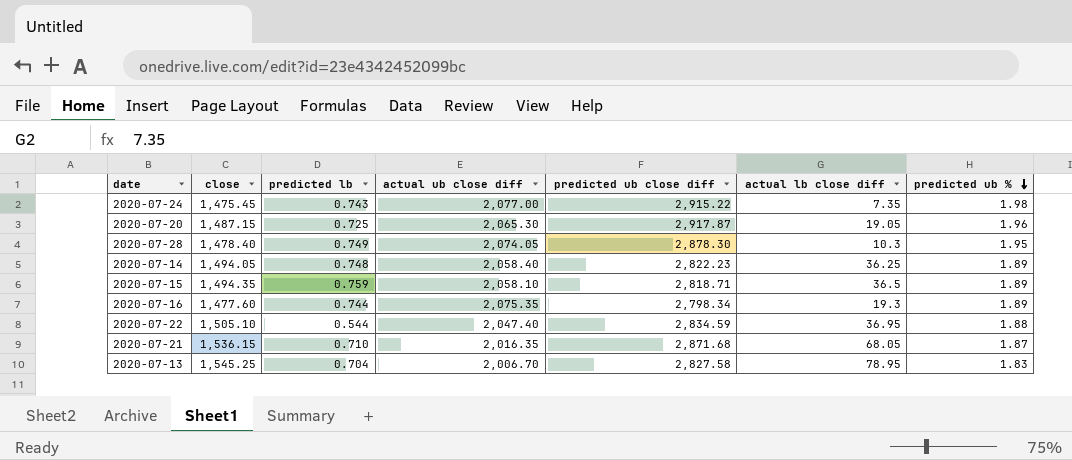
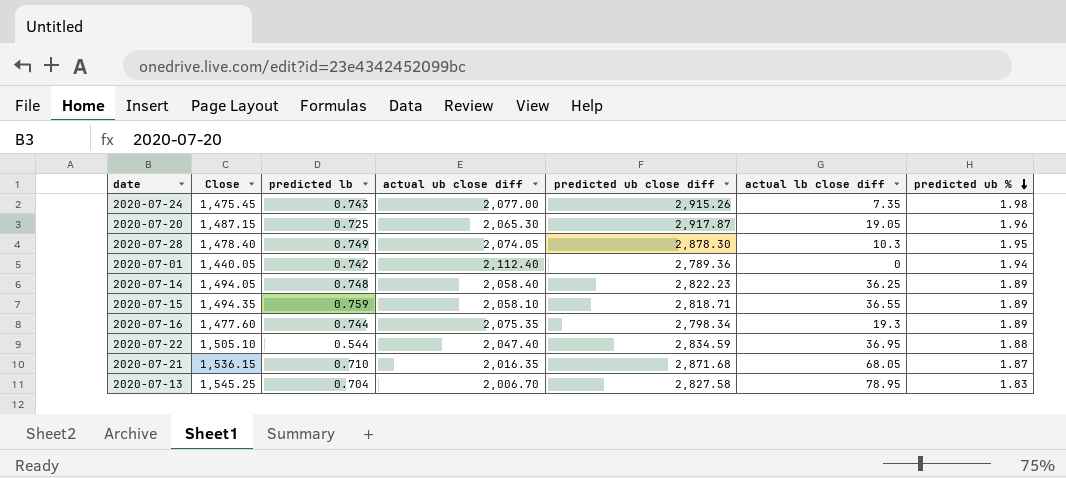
column name: close -> Close
2020-07-24 | predicted ub close diff: 2,915.22 -> 2,915.26
row 2020-07-01: none -> 1,440.05 | 0.742 | 2,112.40 | 2,789.36 | 0 | 1.94
2020-07-15 | actual lb close diff: 36.5 -> 36.55

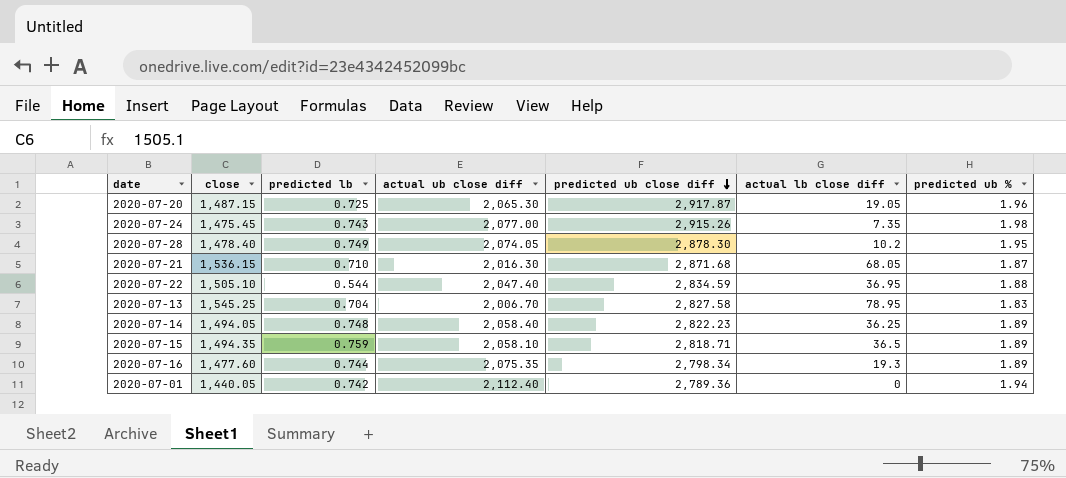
row order: predicted ub % descending -> predicted ub close diff descending
column name: Close -> close
2020-07-28 | actual lb close diff: 10.3 -> 10.2
2020-07-21 | actual ub close diff: 2,016.35 -> 2,016.30
2020-07-15 | actual lb close diff: 36.55 -> 36.5

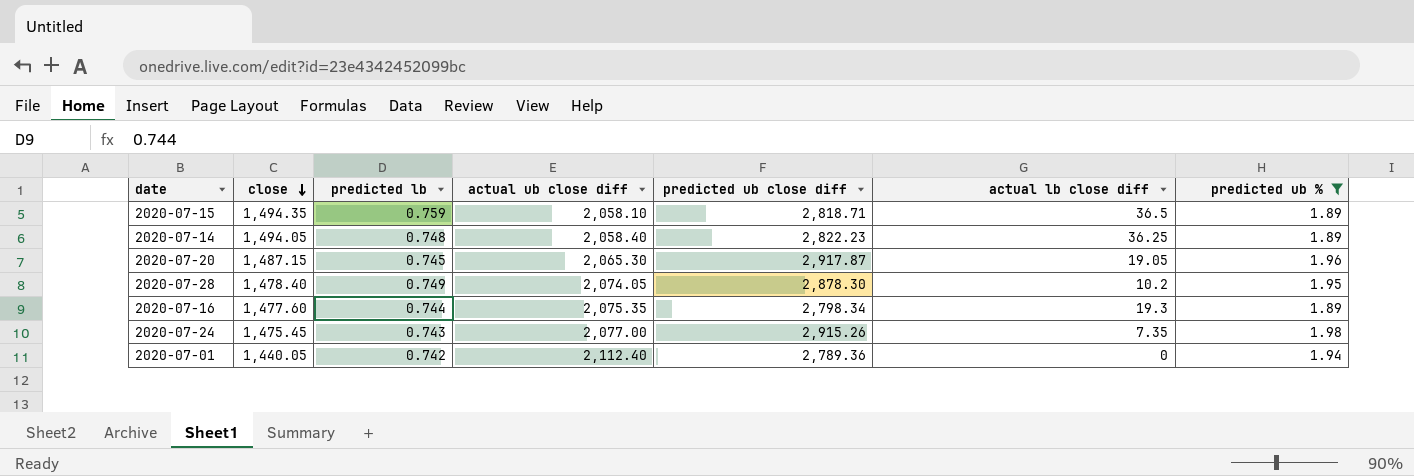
filter: none -> predicted ub % >= 1.89
row order: predicted ub close diff descending -> close descending
2020-07-20 | predicted lb: 0.725 -> 0.745

